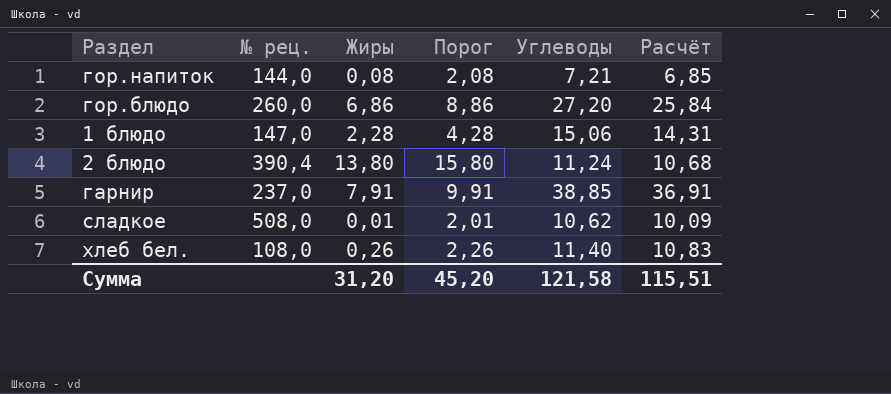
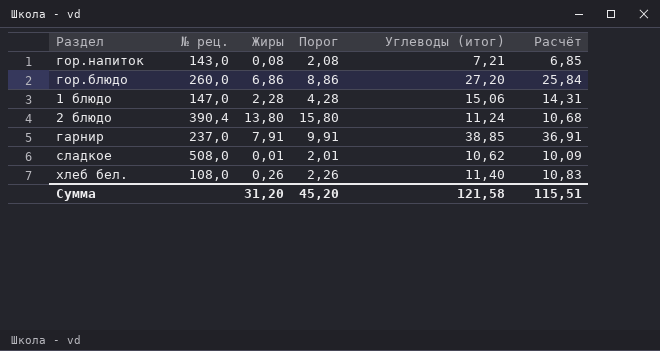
column name: Углеводы -> Углеводы (итог)
гор.напиток | № рец.: 144,0 -> 143,0

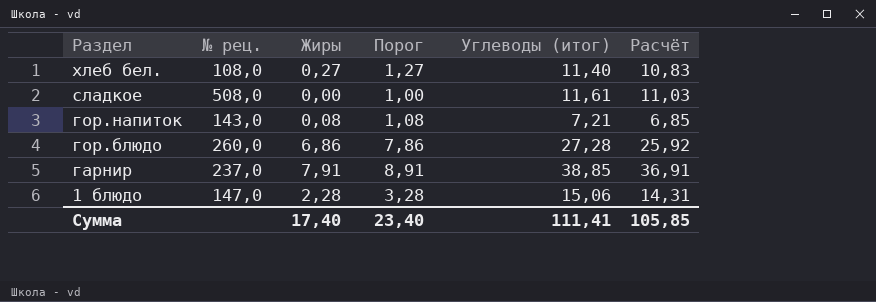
row order: none -> Раздел descending
column Порог | formula: [Жиры] + 2 -> [Жиры] + 1
row 2 блюдо: 390,4 | 13,80 | 15,80 | 11,24 | 10,68 -> none
хлеб бел. | Жиры: 0,26 -> 0,27
сладкое | Жиры: 0,01 -> 0,00
сладкое | Углеводы (итог): 10,62 -> 11,61
сладкое | Расчёт: 10,09 -> 11,03
гор.блюдо | Углеводы (итог): 27,20 -> 27,28
гор.блюдо | Расчёт: 25,84 -> 25,92
Сумма | Жиры: 31,20 -> 17,40
Сумма | Порог: 45,20 -> 23,40
Сумма | Углеводы (итог): 121,58 -> 111,41
Сумма | Расчёт: 115,51 -> 105,85

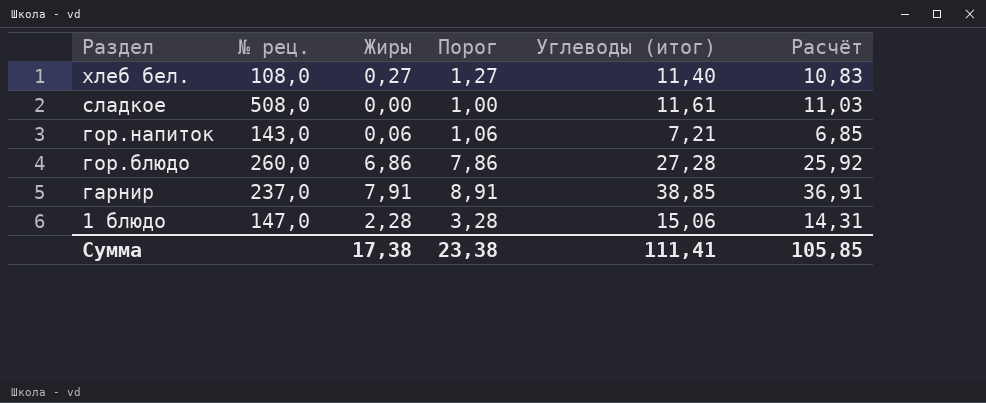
гор.напиток | Жиры: 0,08 -> 0,06
гор.напиток | Порог: 1,08 -> 1,06
Сумма | Жиры: 17,40 -> 17,38
Сумма | Порог: 23,40 -> 23,38

